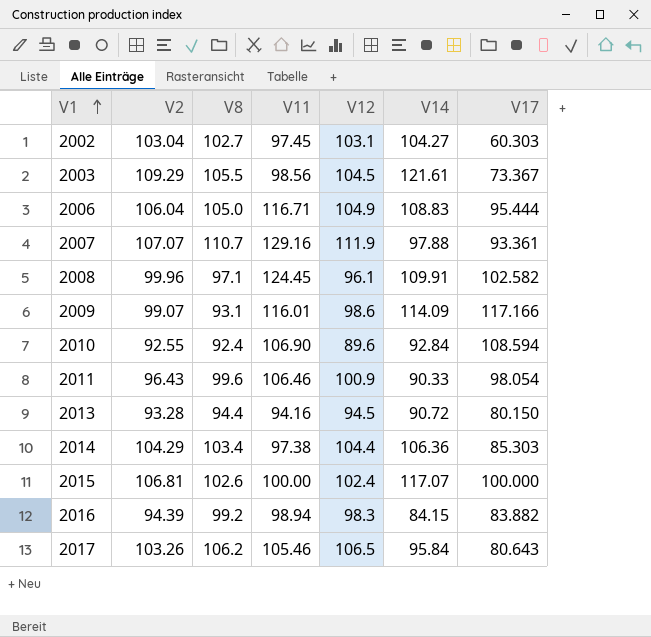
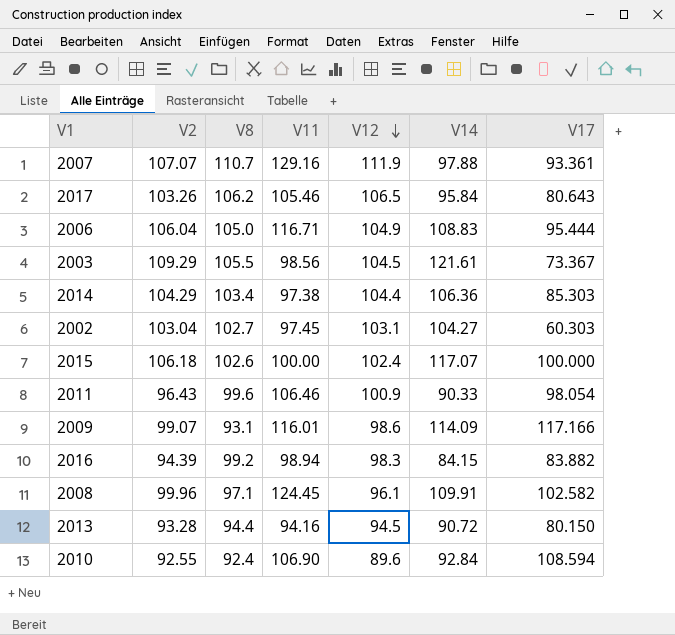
row order: V1 ascending -> V12 descending
2015 | V2: 106.81 -> 106.18

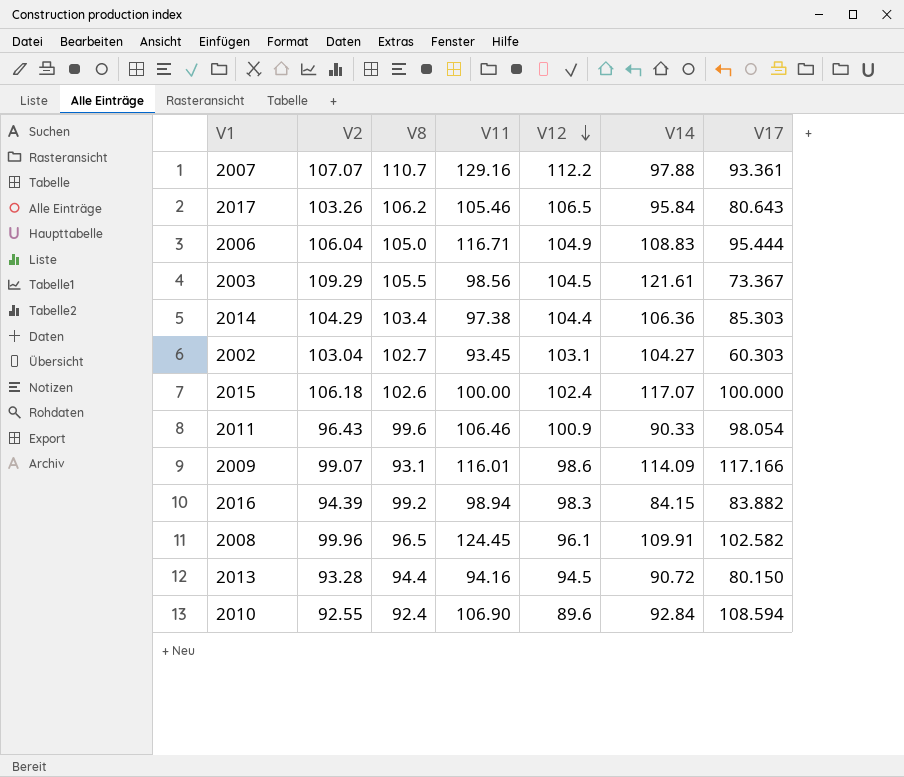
2007 | V12: 111.9 -> 112.2
2002 | V11: 97.45 -> 93.45
2008 | V8: 97.1 -> 96.5

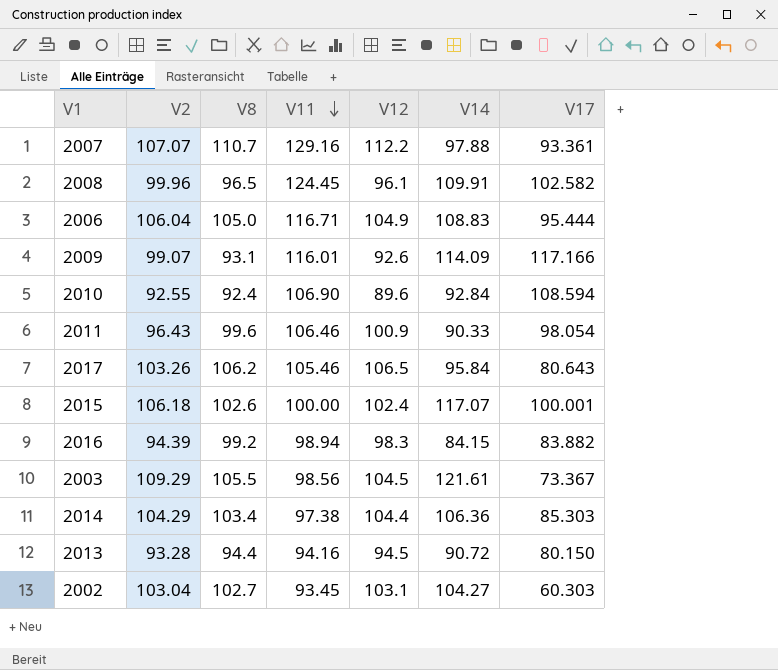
row order: V12 descending -> V11 descending
2009 | V12: 98.6 -> 92.6
2015 | V17: 100.000 -> 100.001

